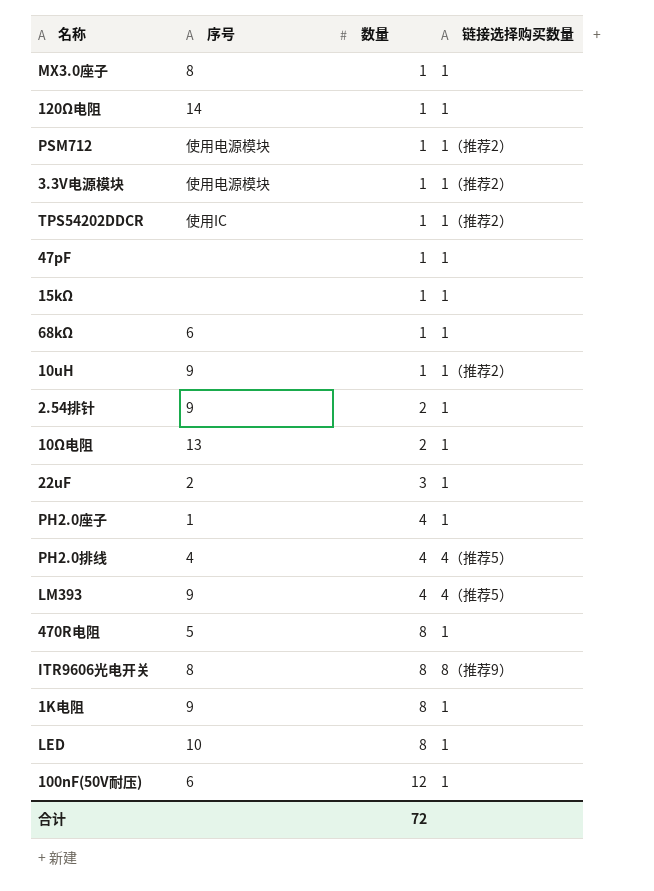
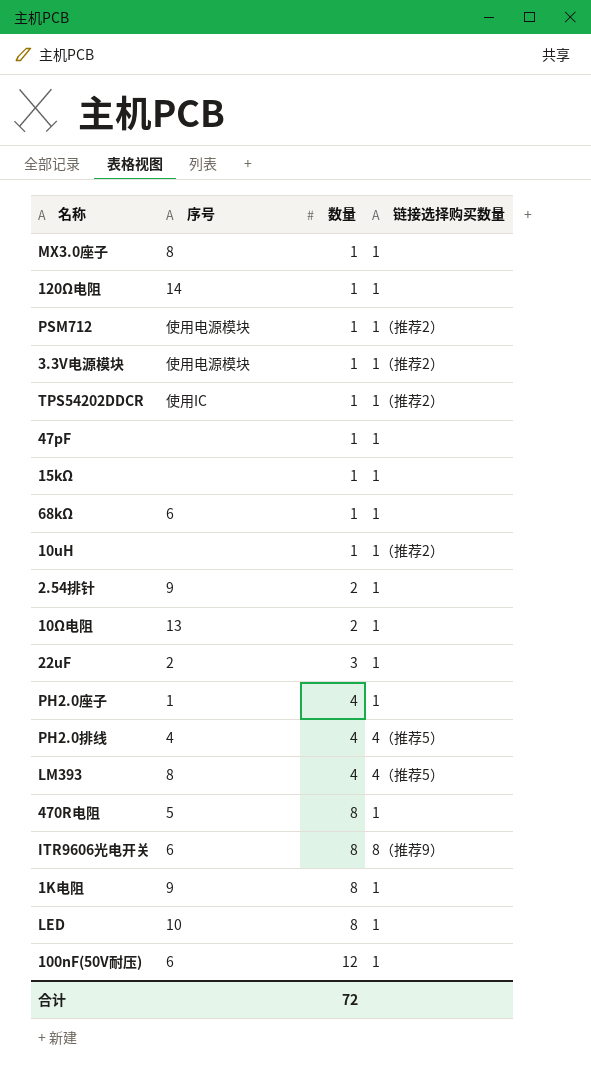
10uH | 序号: 9 -> none
LM393 | 序号: 9 -> 8
ITR9606光电开关 | 序号: 8 -> 6

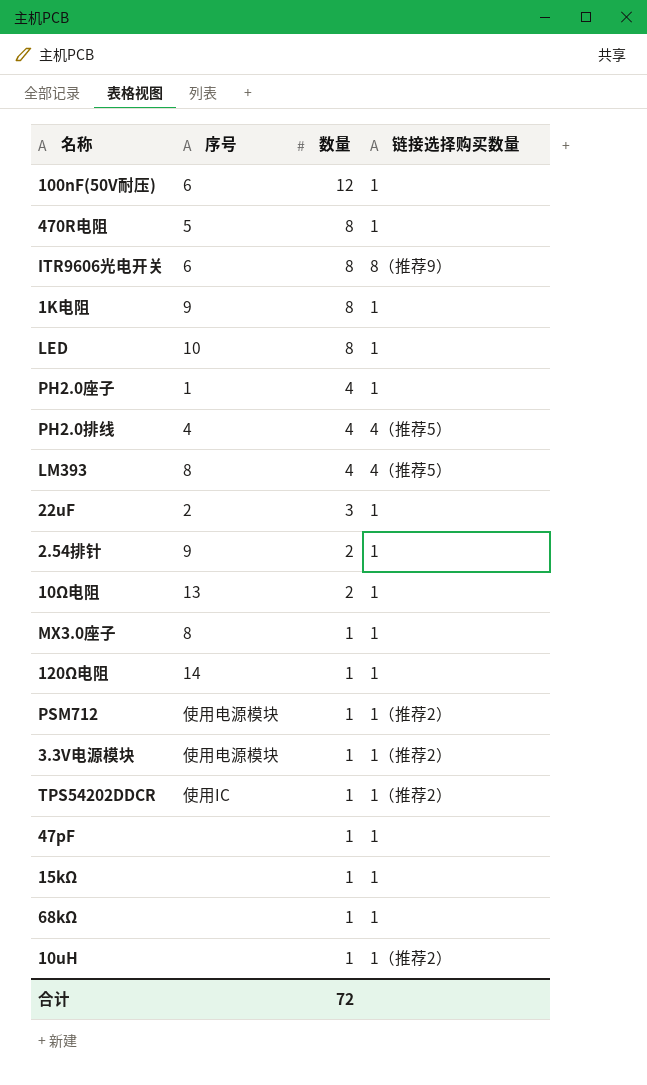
row order: 数量 ascending -> 数量 descending
68kΩ | 序号: 6 -> none

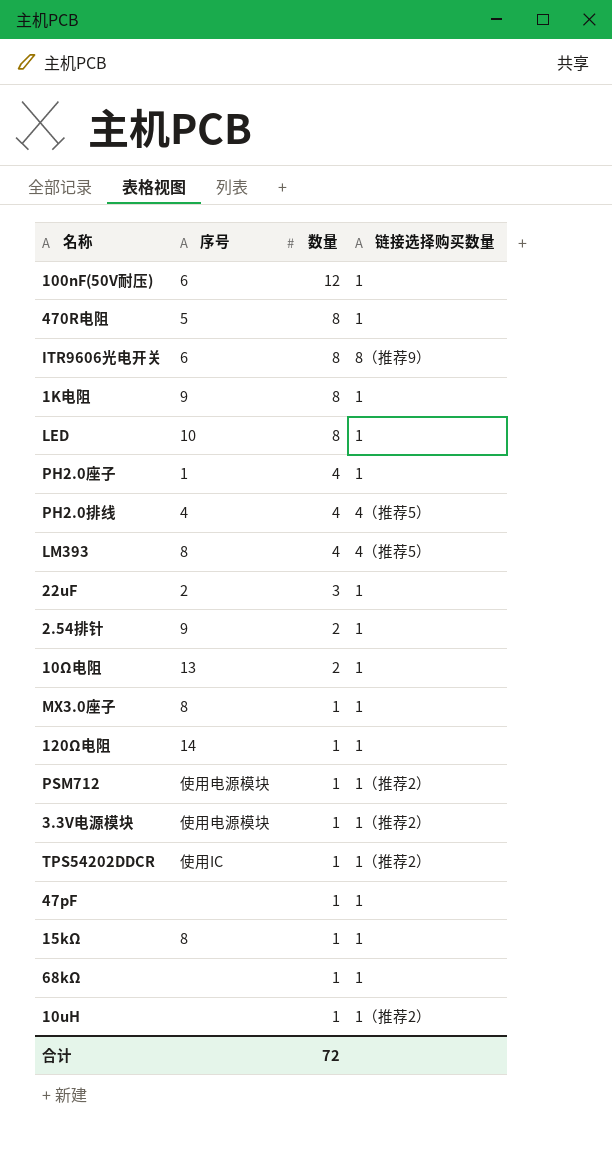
15kΩ | 序号: none -> 8

